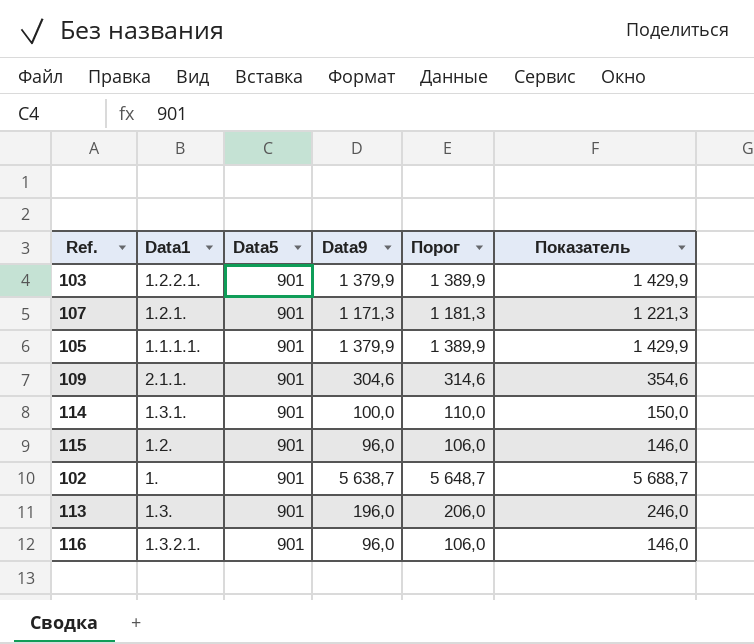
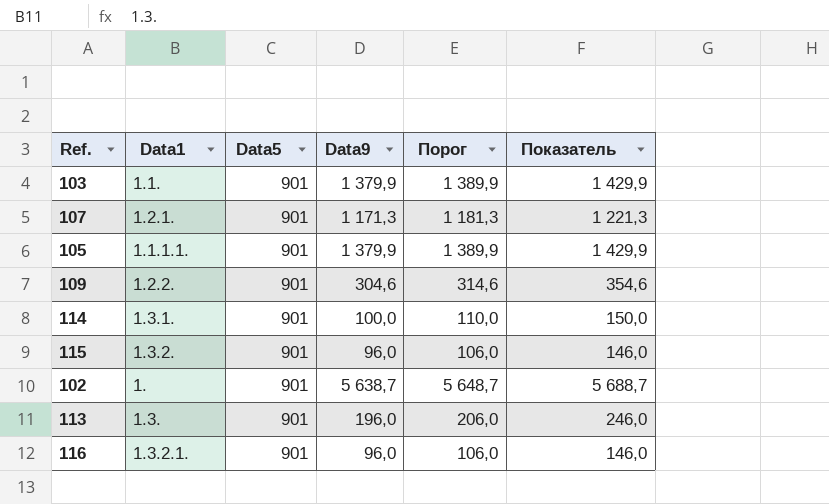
103 | Data1: 1.2.2.1. -> 1.1.
109 | Data1: 2.1.1. -> 1.2.2.
115 | Data1: 1.2. -> 1.3.2.

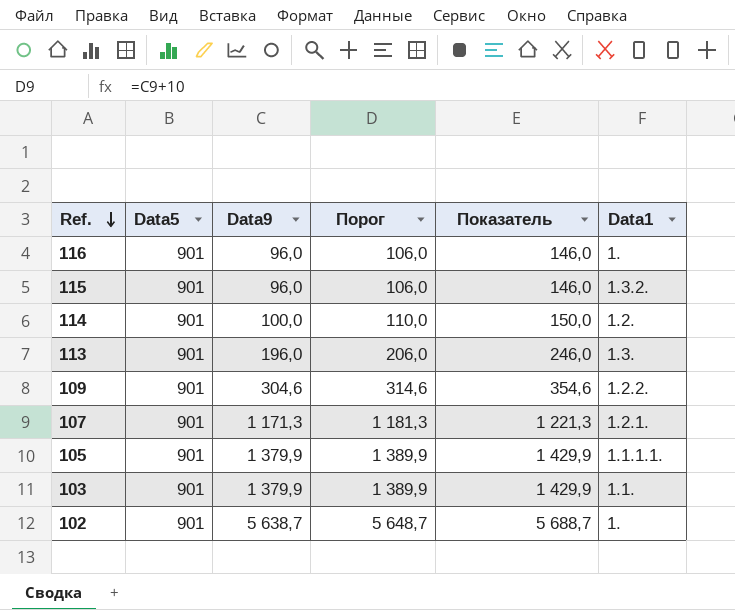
row order: none -> Ref. descending
column Data1 | position: 2 -> 6
116 | Data1: 1.3.2.1. -> 1.
114 | Data1: 1.3.1. -> 1.2.

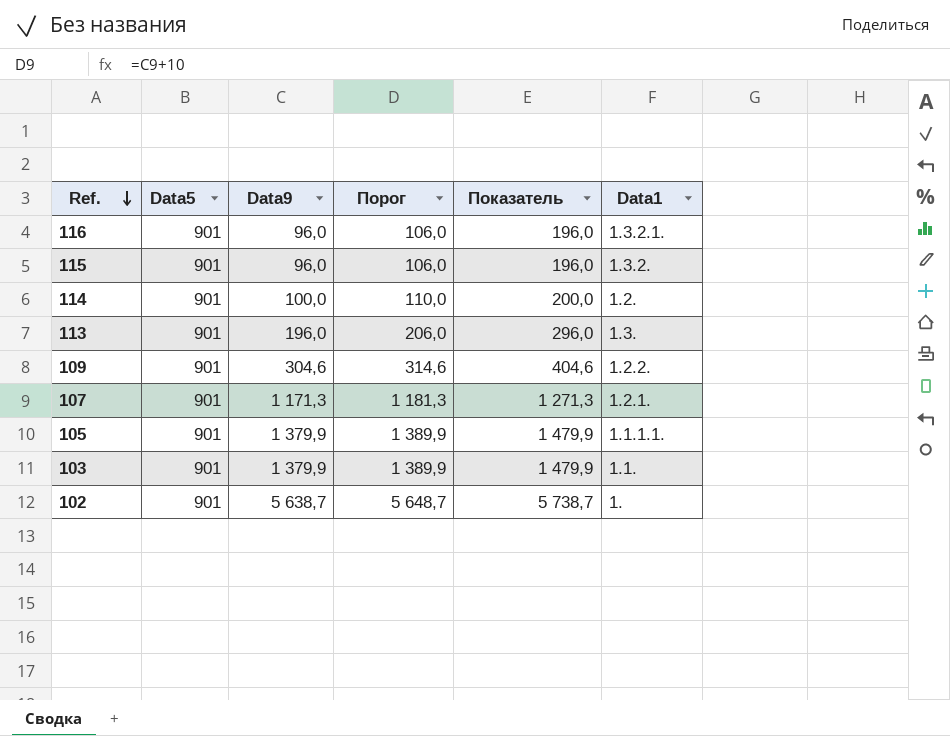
column Показатель | formula: [Data9] + 50 -> [Data9] + 100
116 | Data1: 1. -> 1.3.2.1.

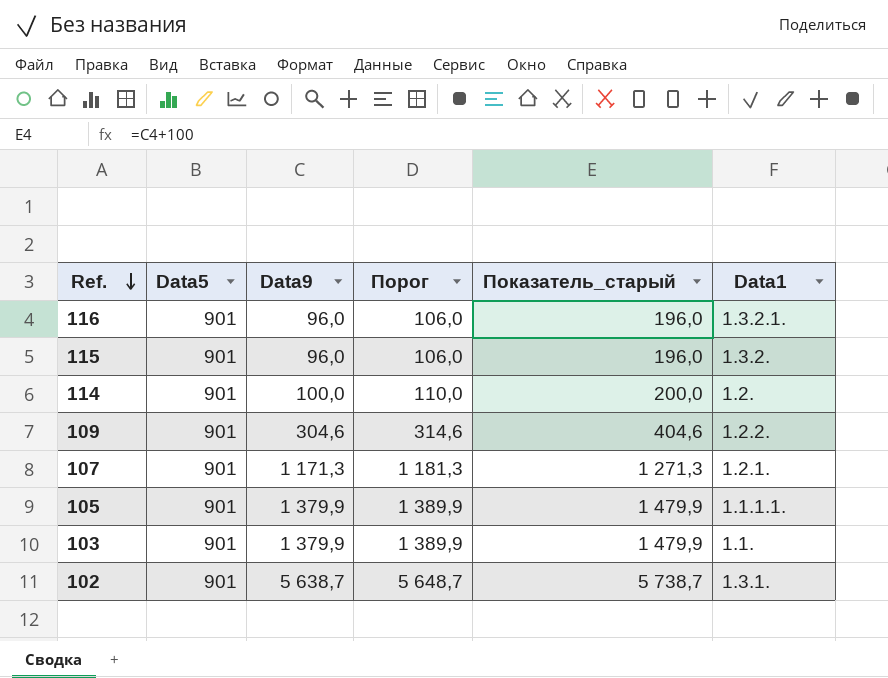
column name: Показатель -> Показатель_старый
row 113: 901 | 196,0 | 206,0 | 296,0 | 1.3. -> none
102 | Data1: 1. -> 1.3.1.

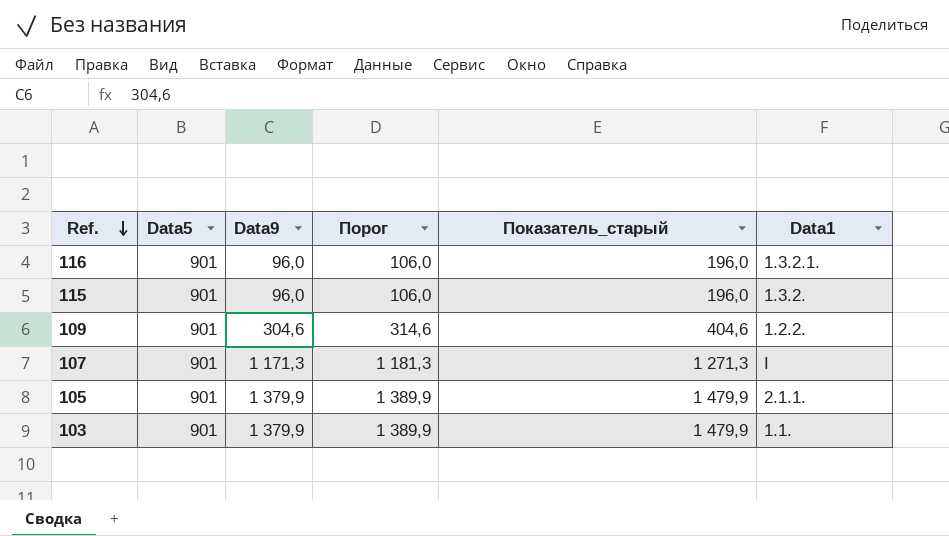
row 114: 901 | 100,0 | 110,0 | 200,0 | 1.2. -> none
row 102: 901 | 5 638,7 | 5 648,7 | 5 738,7 | 1.3.1. -> none
107 | Data1: 1.2.1. -> I
105 | Data1: 1.1.1.1. -> 2.1.1.

